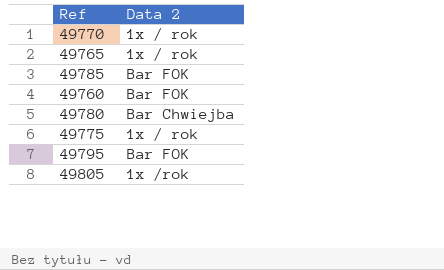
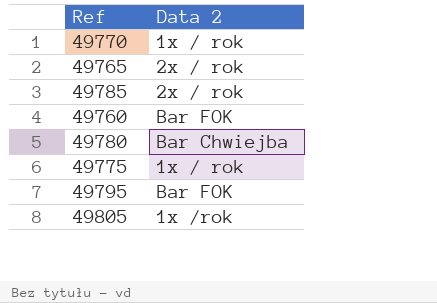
49765 | Data 2: 1x / rok -> 2x / rok
49785 | Data 2: Bar FOK -> 2x / rok

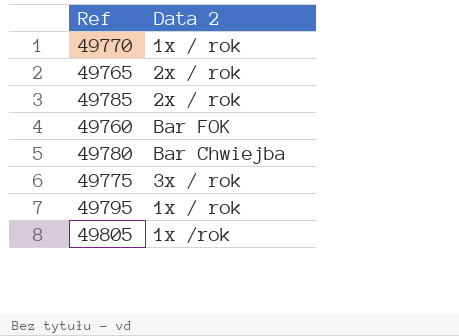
49775 | Data 2: 1x / rok -> 3x / rok
49795 | Data 2: Bar FOK -> 1x / rok

